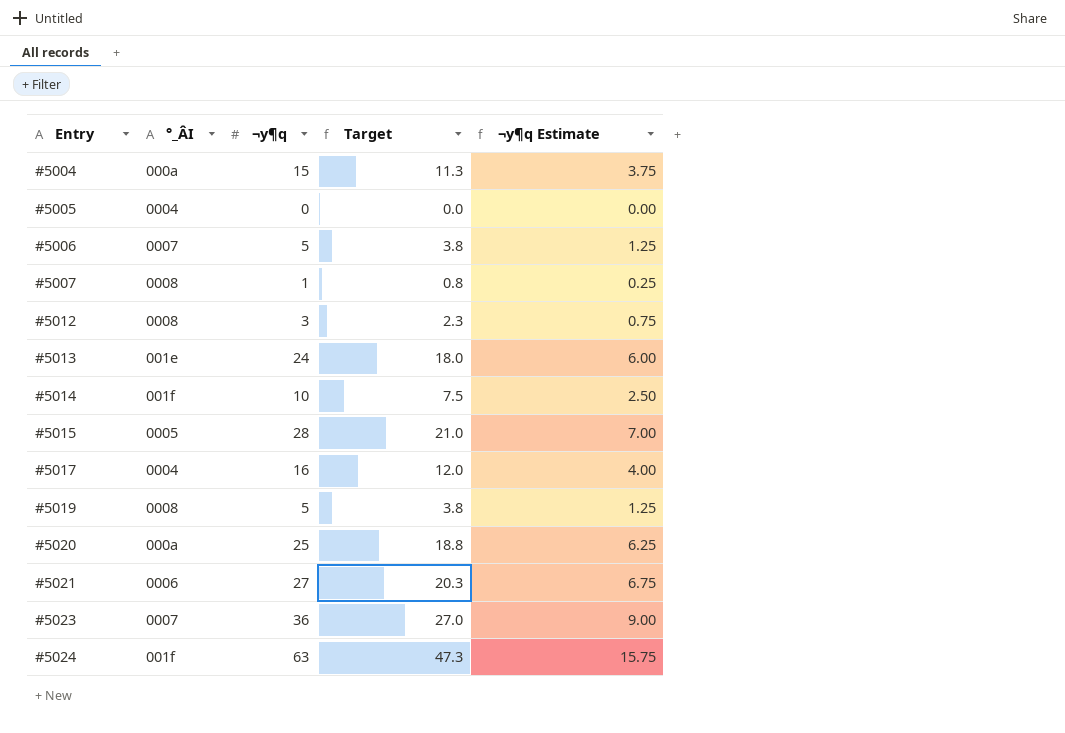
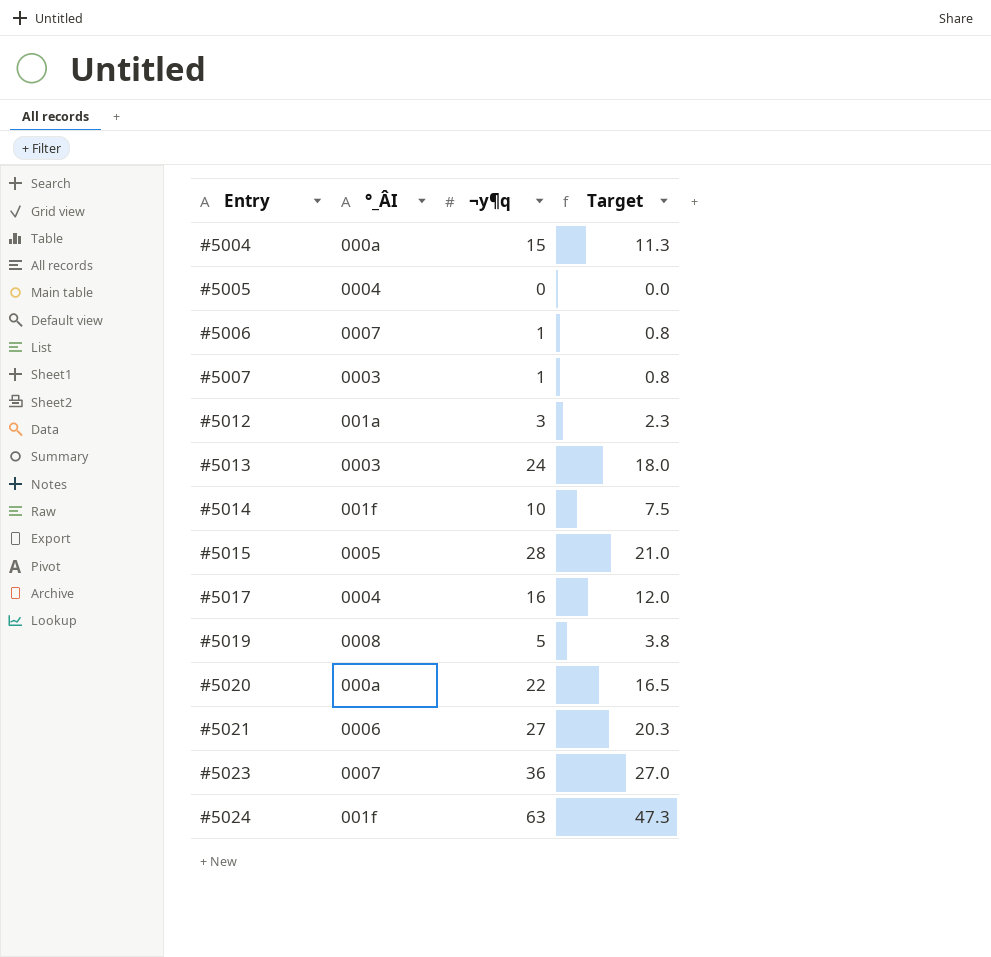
column ¬y¶q Estimate | formula: [¬y¶q] * 0.25 -> none
#5006 | ¬y¶q: 5 -> 1
#5006 | Target: 3.8 -> 0.8
#5007 | °_ÂI: 0008 -> 0003
#5012 | °_ÂI: 0008 -> 001a
#5013 | °_ÂI: 001e -> 0003
#5020 | ¬y¶q: 25 -> 22
#5020 | Target: 18.8 -> 16.5

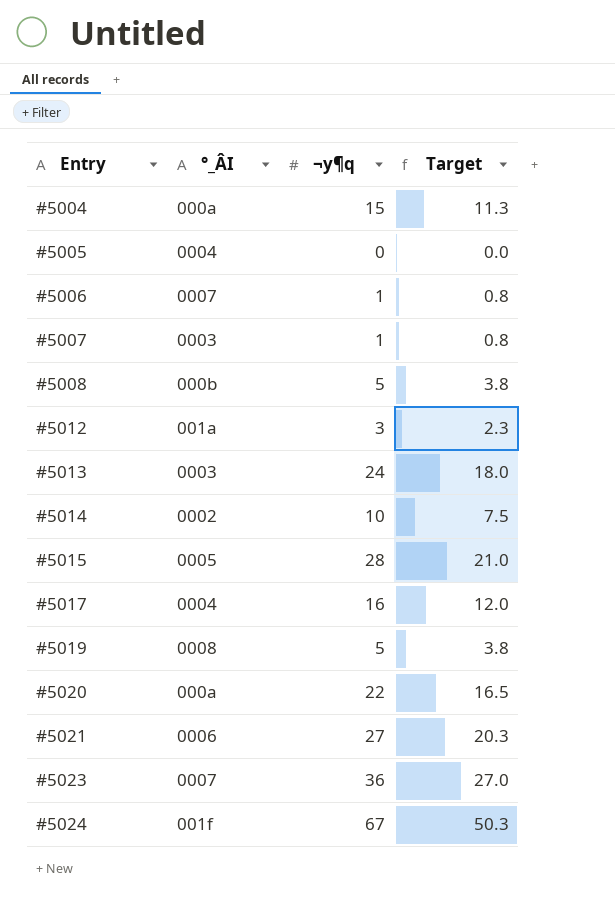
row #5008: none -> 000b | 5 | 3.8
#5014 | °_ÂI: 001f -> 0002
#5024 | ¬y¶q: 63 -> 67
#5024 | Target: 47.3 -> 50.3

